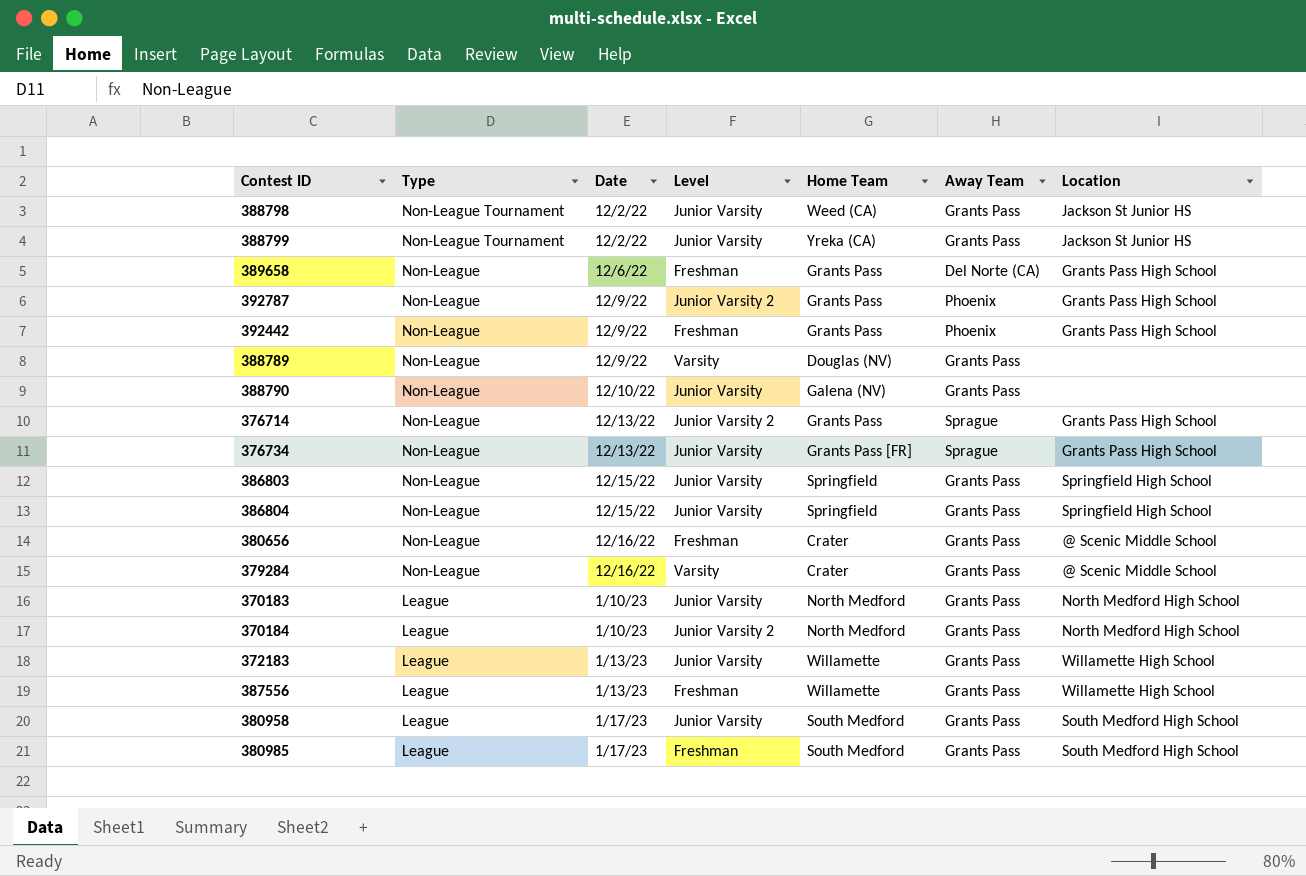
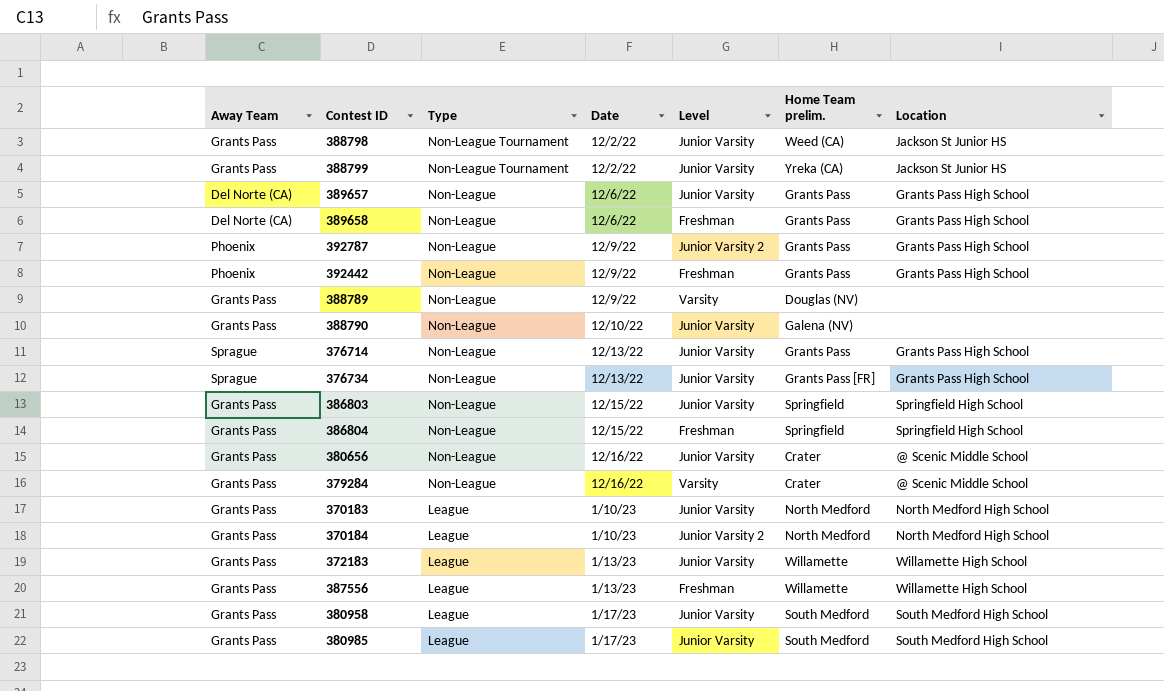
column Away Team | position: 6 -> 1
column name: Home Team -> Home Team prelim.
row 389657: none -> Del Norte (CA) | Non-League | 12/6/22 | Junior Varsity | Grants Pass | Grants Pass High School
376714 | Level: Junior Varsity 2 -> Junior Varsity
386804 | Level: Junior Varsity -> Freshman
380656 | Level: Freshman -> Junior Varsity
380985 | Level: Freshman -> Junior Varsity

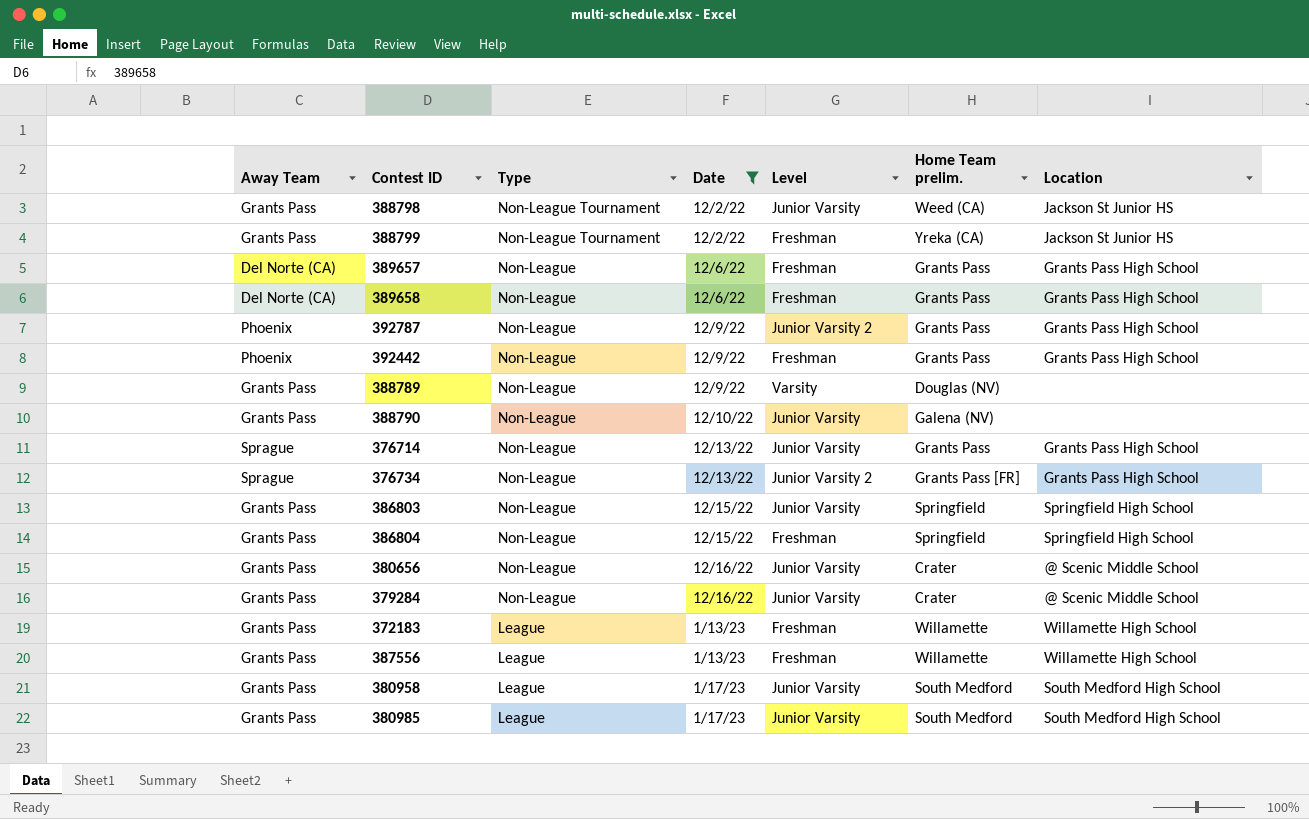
filter: none -> Date != 1/10/23
388799 | Level: Junior Varsity -> Freshman
389657 | Level: Junior Varsity -> Freshman
376734 | Level: Junior Varsity -> Junior Varsity 2
379284 | Level: Varsity -> Junior Varsity
372183 | Level: Junior Varsity -> Freshman

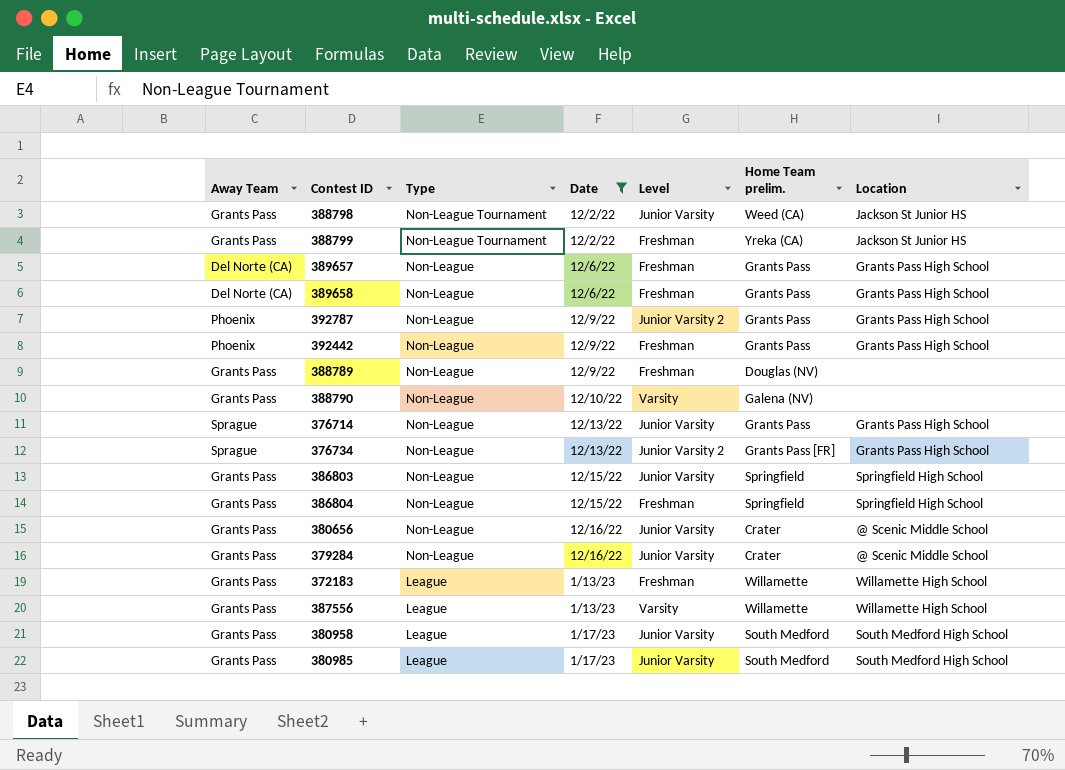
388789 | Level: Varsity -> Freshman
388790 | Level: Junior Varsity -> Varsity
387556 | Level: Freshman -> Varsity

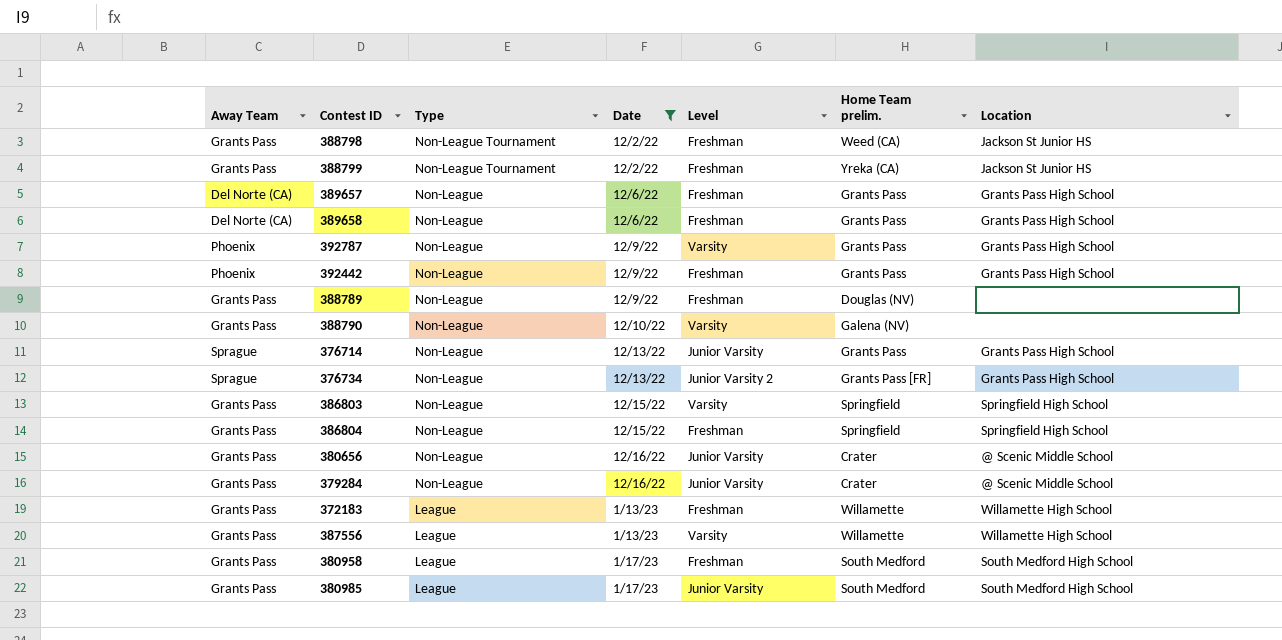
388798 | Level: Junior Varsity -> Freshman
392787 | Level: Junior Varsity 2 -> Varsity
386803 | Level: Junior Varsity -> Varsity
380958 | Level: Junior Varsity -> Freshman

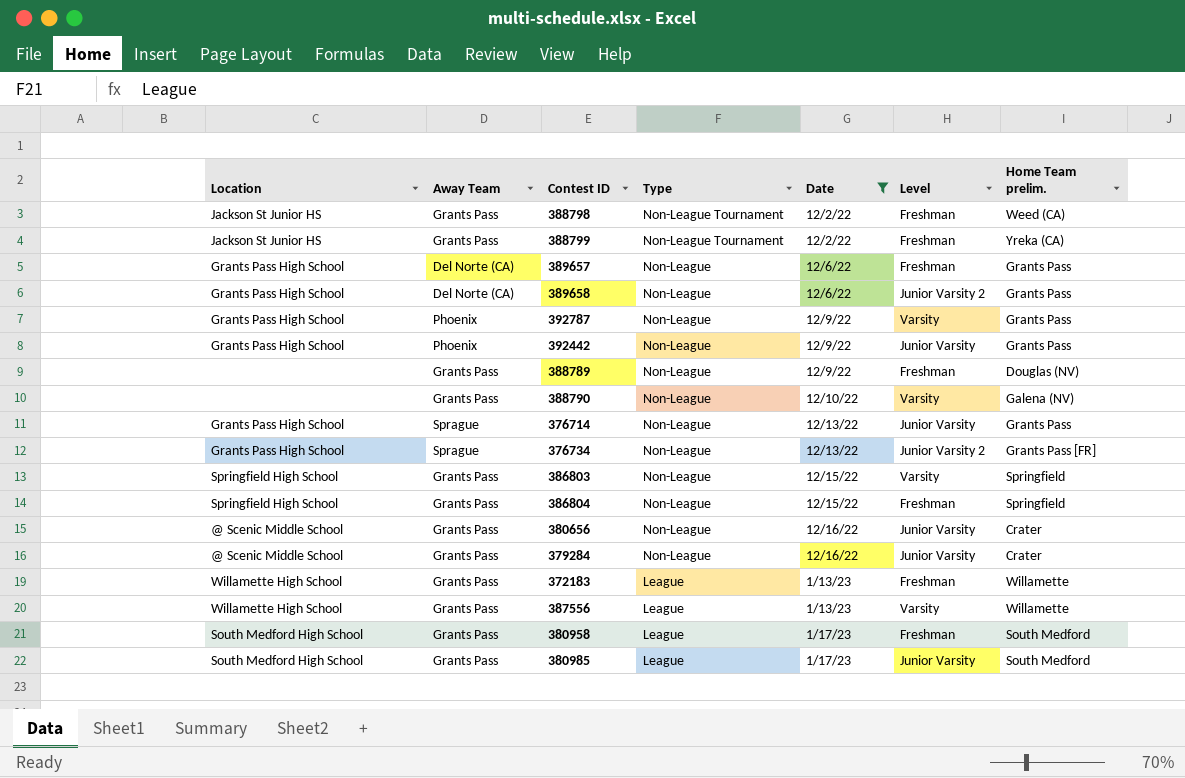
column Location | position: 7 -> 1
389658 | Level: Freshman -> Junior Varsity 2
392442 | Level: Freshman -> Junior Varsity

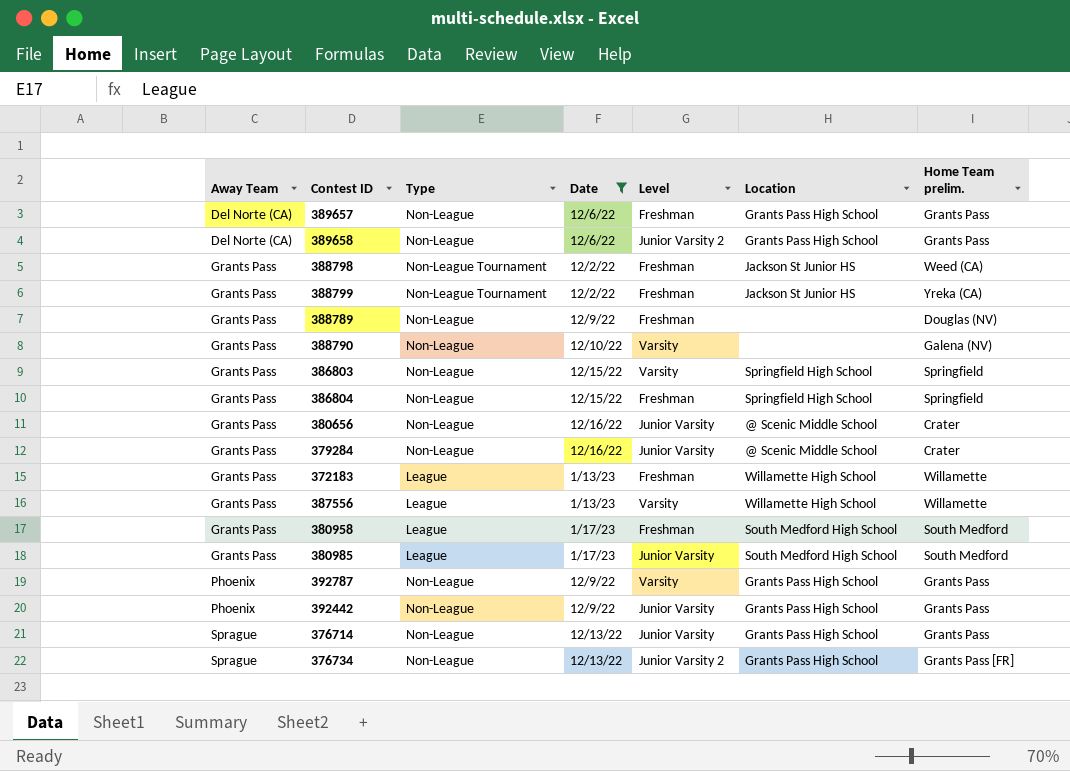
row order: Type descending -> Away Team ascending
column Location | position: 1 -> 6

